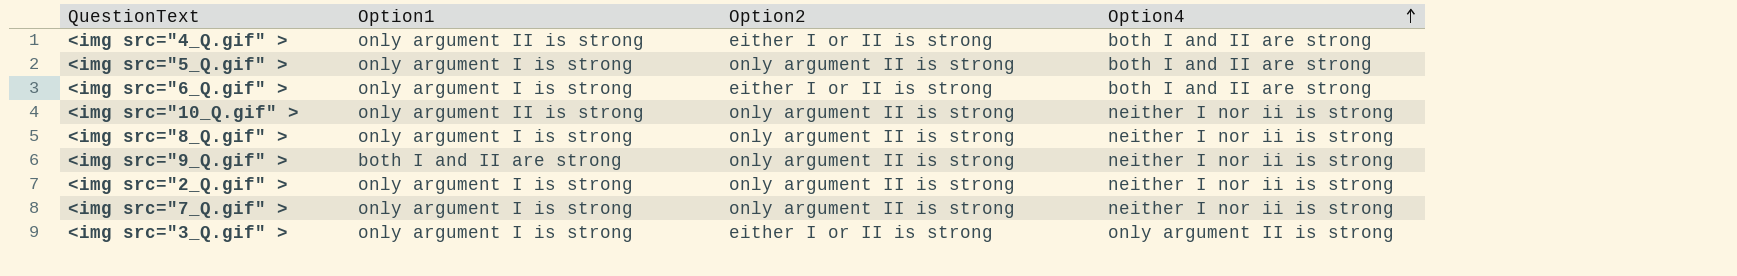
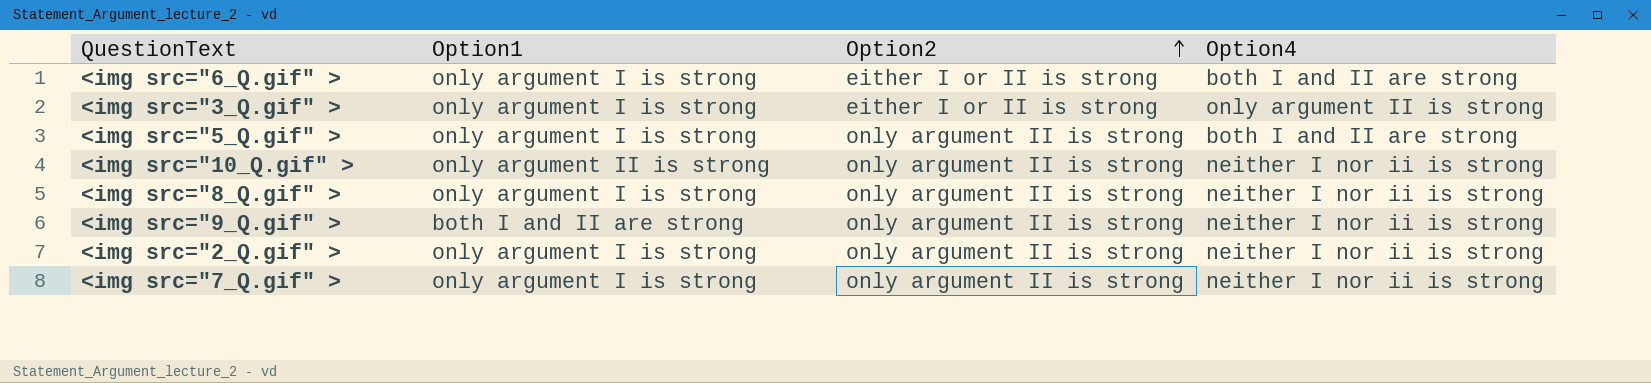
row order: Option4 ascending -> Option2 ascending
row <img src="4_Q.gif" >: only argument II is strong | either I or II is strong | both I and II are strong -> none

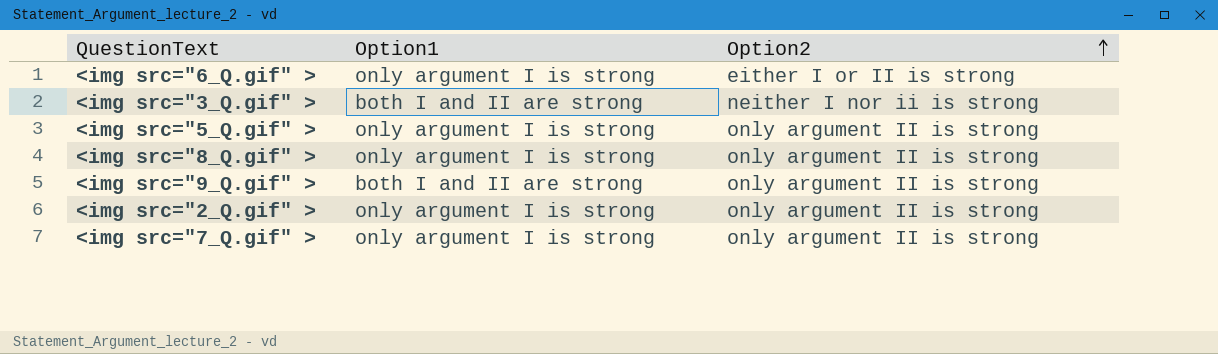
column Option4 | position: 4 -> none
row <img src="10_Q.gif" >: only argument II is strong | only argument II is strong | neither I nor ii is strong -> none
<img src="3_Q.gif" > | Option1: only argument I is strong -> both I and II are strong
<img src="3_Q.gif" > | Option2: either I or II is strong -> neither I nor ii is strong

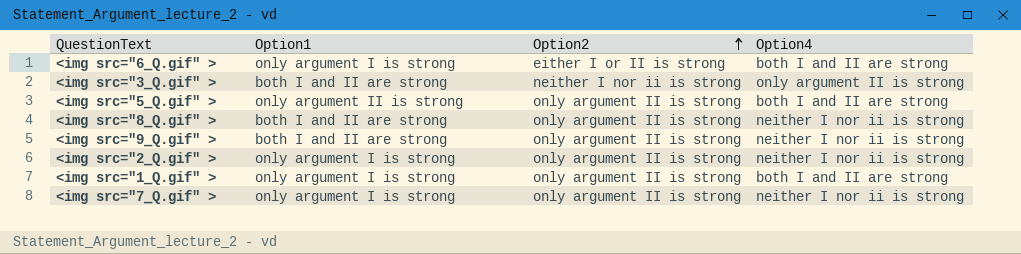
column Option4 | position: none -> 4
<img src="5_Q.gif" > | Option1: only argument I is strong -> only argument II is strong
<img src="8_Q.gif" > | Option1: only argument I is strong -> both I and II are strong
row <img src="1_Q.gif" >: none -> only argument I is strong | only argument II is strong | both I and II are strong

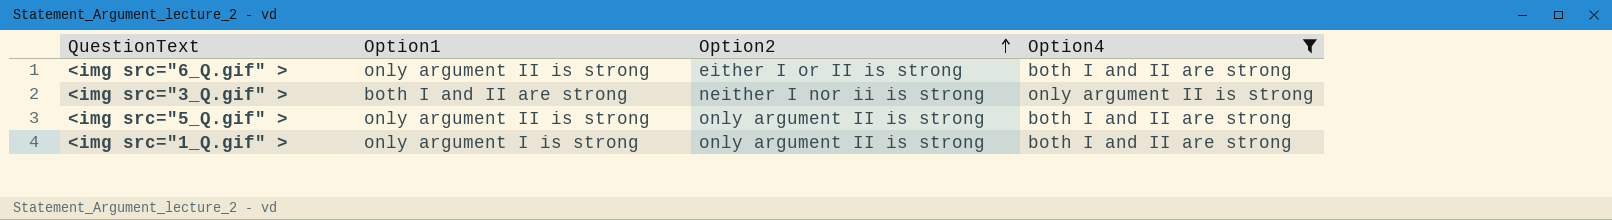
filter: none -> Option4 != neither I nor ii is strong
<img src="6_Q.gif" > | Option1: only argument I is strong -> only argument II is strong

